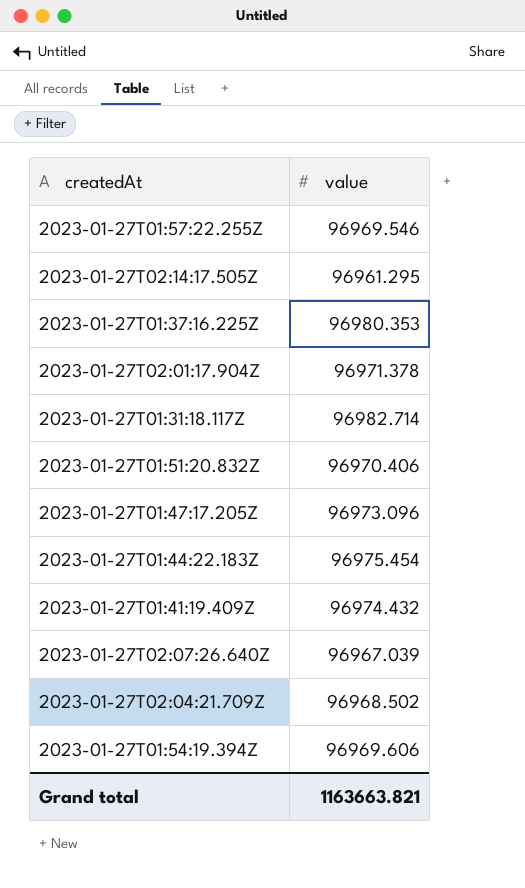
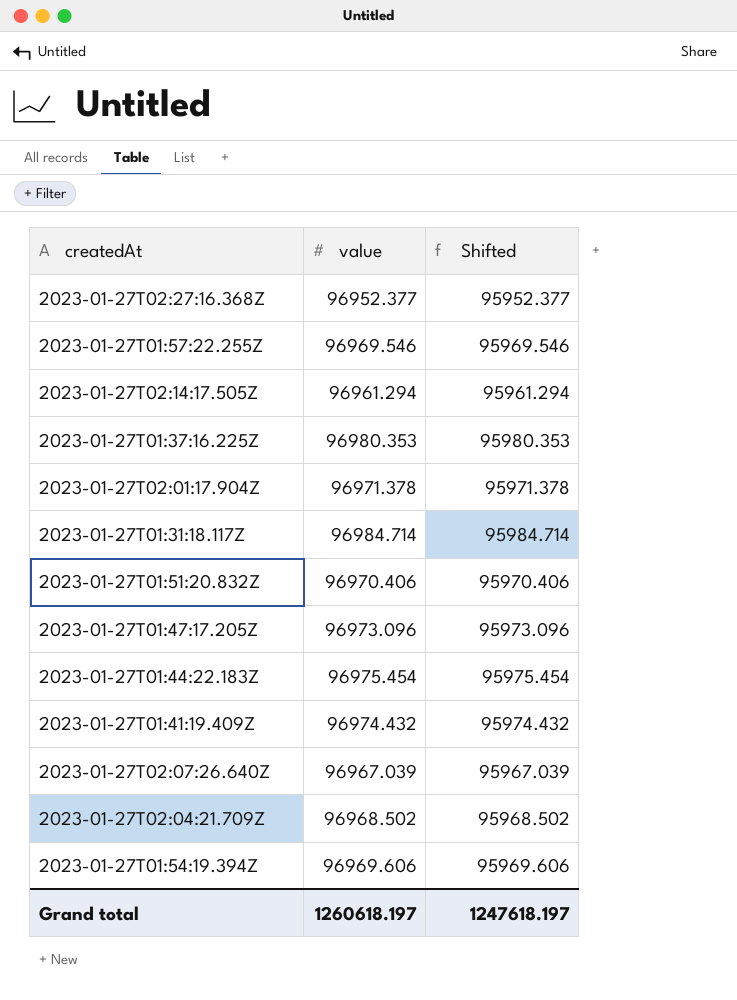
column Shifted | formula: none -> [value] - 1000
row 2023-01-27T02:27:16.368Z: none -> 96952.377 | 95952.377
2023-01-27T02:14:17.505Z | value: 96961.295 -> 96961.294
2023-01-27T01:31:18.117Z | value: 96982.714 -> 96984.714
Grand total | value: 1163663.821 -> 1260618.197

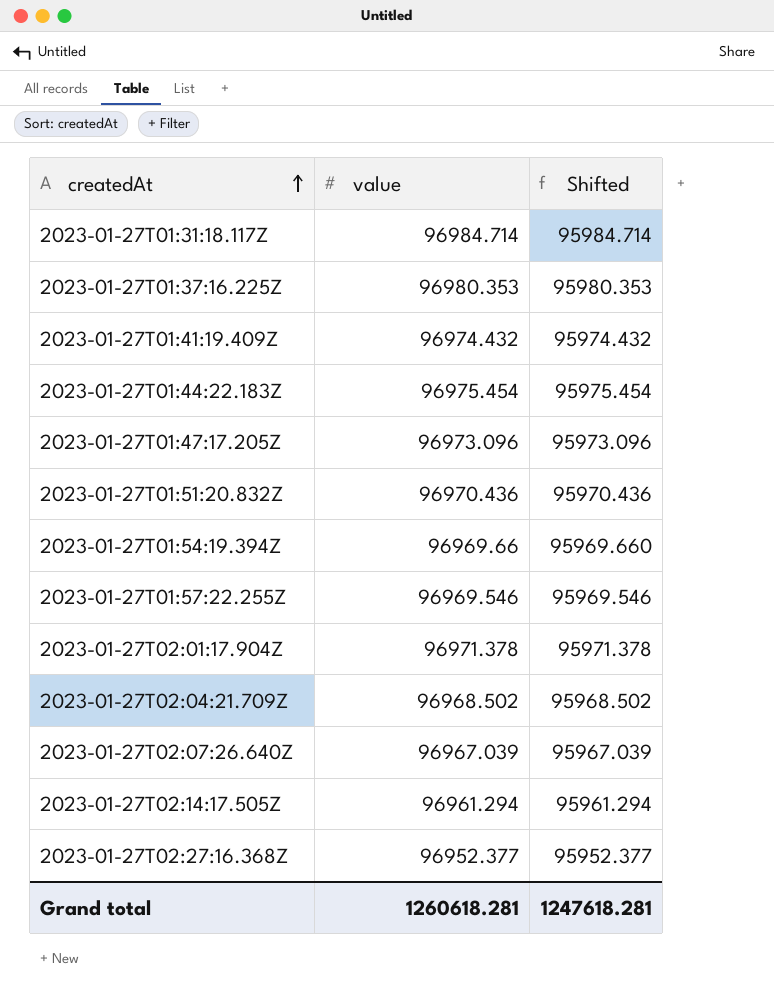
row order: none -> createdAt ascending
2023-01-27T01:51:20.832Z | value: 96970.406 -> 96970.436
2023-01-27T01:51:20.832Z | Shifted: 95970.406 -> 95970.436
2023-01-27T01:54:19.394Z | value: 96969.606 -> 96969.66
2023-01-27T01:54:19.394Z | Shifted: 95969.606 -> 95969.660
Grand total | value: 1260618.197 -> 1260618.281
Grand total | Shifted: 1247618.197 -> 1247618.281

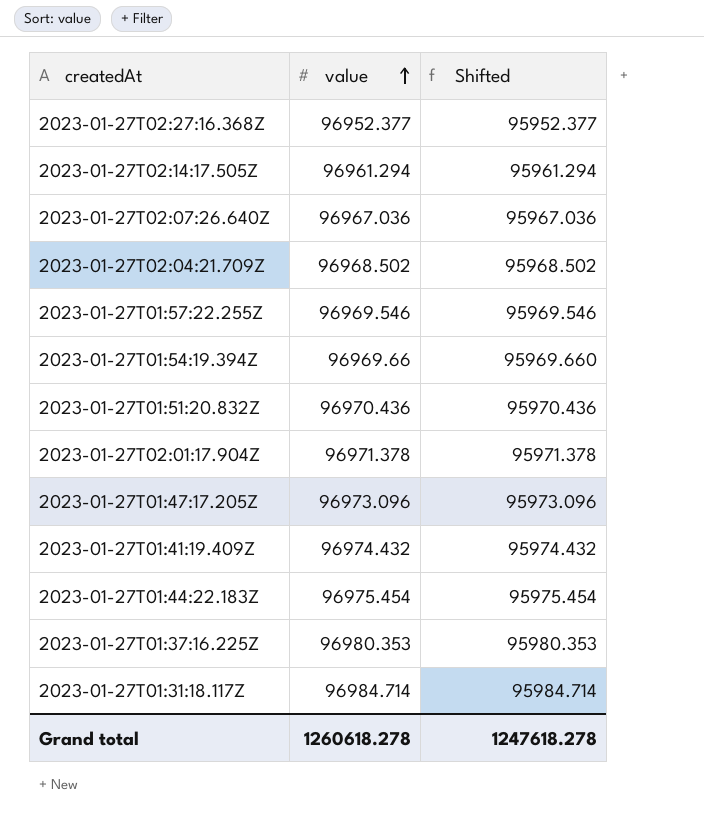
row order: createdAt ascending -> value ascending
2023-01-27T02:07:26.640Z | value: 96967.039 -> 96967.036
2023-01-27T02:07:26.640Z | Shifted: 95967.039 -> 95967.036
Grand total | value: 1260618.281 -> 1260618.278
Grand total | Shifted: 1247618.281 -> 1247618.278

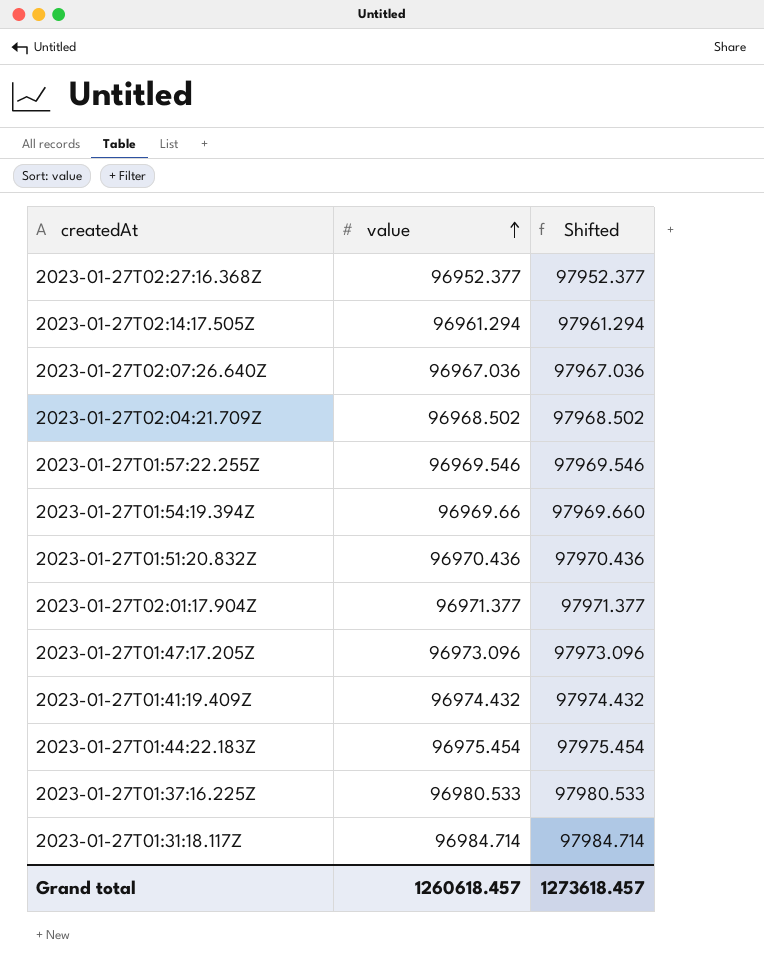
column Shifted | formula: [value] - 1000 -> [value] + 1000
2023-01-27T02:01:17.904Z | value: 96971.378 -> 96971.377
2023-01-27T01:37:16.225Z | value: 96980.353 -> 96980.533
Grand total | value: 1260618.278 -> 1260618.457
Grand total | Shifted: 1247618.278 -> 1273618.457

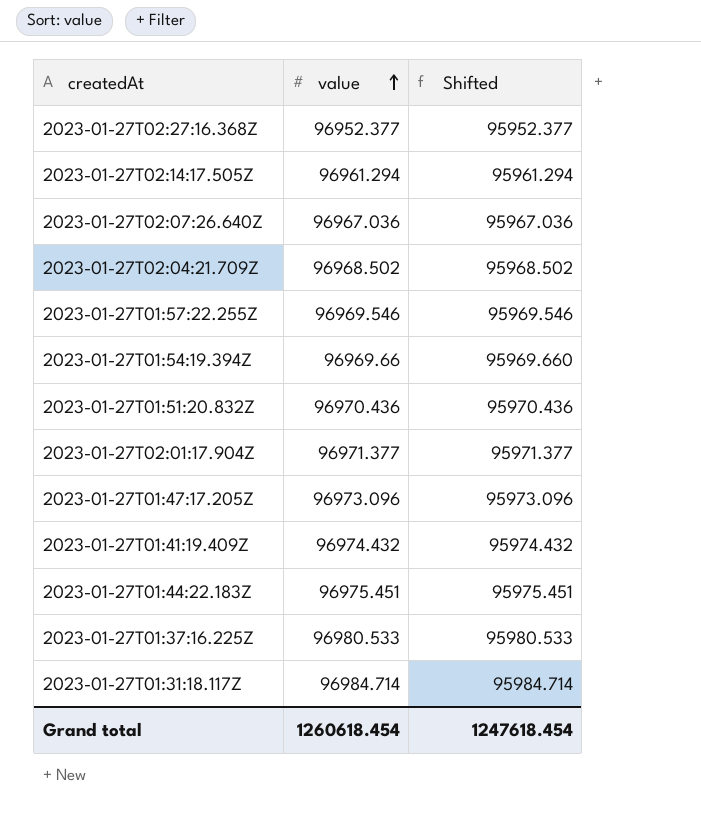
column Shifted | formula: [value] + 1000 -> [value] - 1000
2023-01-27T01:44:22.183Z | value: 96975.454 -> 96975.451
Grand total | value: 1260618.457 -> 1260618.454
Grand total | Shifted: 1273618.457 -> 1247618.454

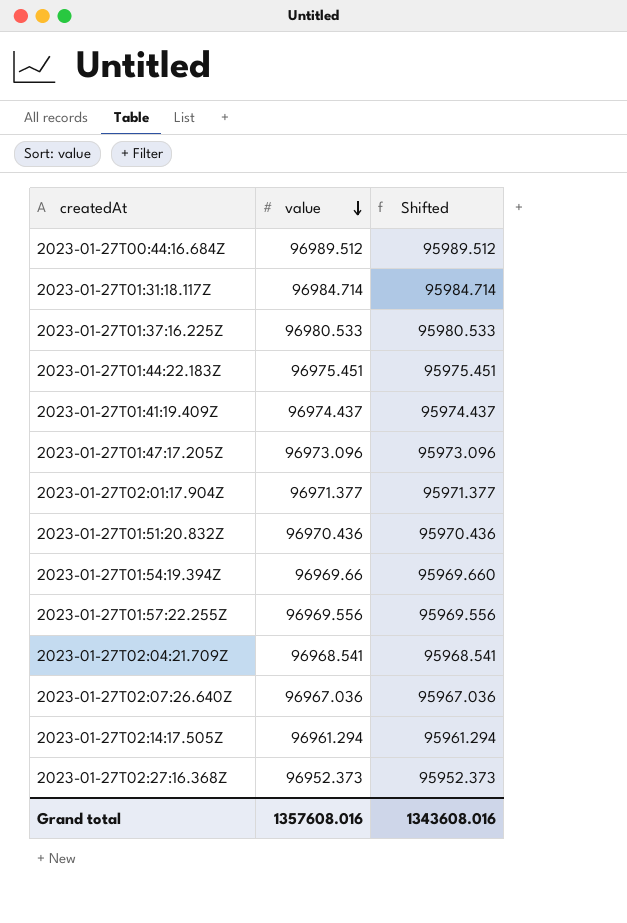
row order: value ascending -> value descending
row 2023-01-27T00:44:16.684Z: none -> 96989.512 | 95989.512
2023-01-27T01:41:19.409Z | value: 96974.432 -> 96974.437
2023-01-27T01:41:19.409Z | Shifted: 95974.432 -> 95974.437
2023-01-27T01:57:22.255Z | value: 96969.546 -> 96969.556
2023-01-27T01:57:22.255Z | Shifted: 95969.546 -> 95969.556
2023-01-27T02:04:21.709Z | value: 96968.502 -> 96968.541
2023-01-27T02:04:21.709Z | Shifted: 95968.502 -> 95968.541
2023-01-27T02:27:16.368Z | value: 96952.377 -> 96952.373
2023-01-27T02:27:16.368Z | Shifted: 95952.377 -> 95952.373
Grand total | value: 1260618.454 -> 1357608.016
Grand total | Shifted: 1247618.454 -> 1343608.016

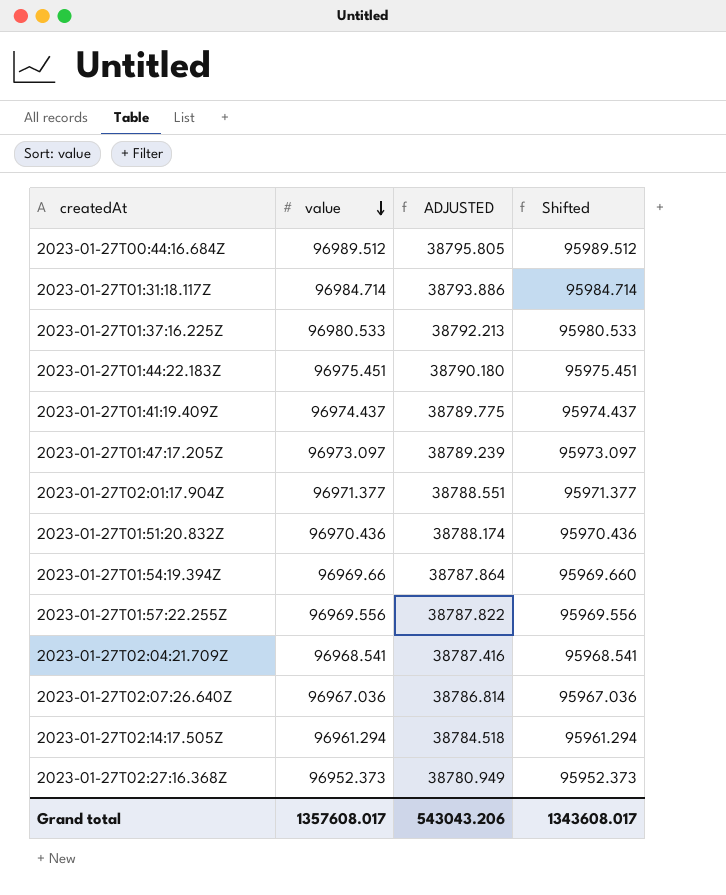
column ADJUSTED | formula: none -> [value] * 0.4
2023-01-27T01:47:17.205Z | value: 96973.096 -> 96973.097
2023-01-27T01:47:17.205Z | Shifted: 95973.096 -> 95973.097
Grand total | value: 1357608.016 -> 1357608.017
Grand total | Shifted: 1343608.016 -> 1343608.017

